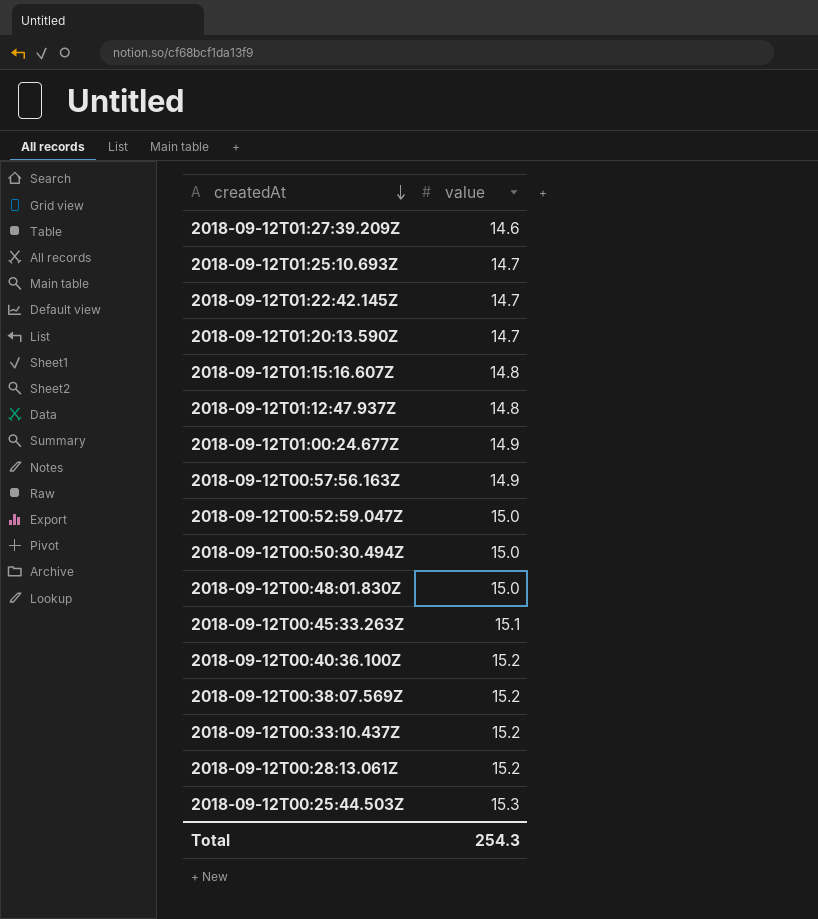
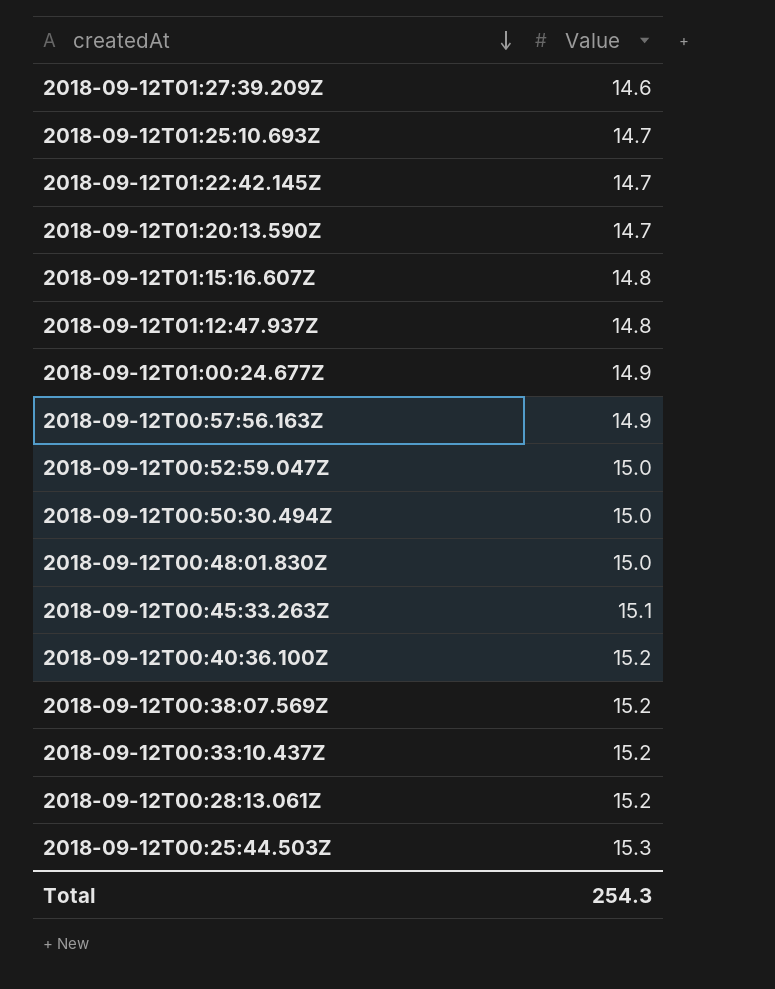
column name: value -> Value

